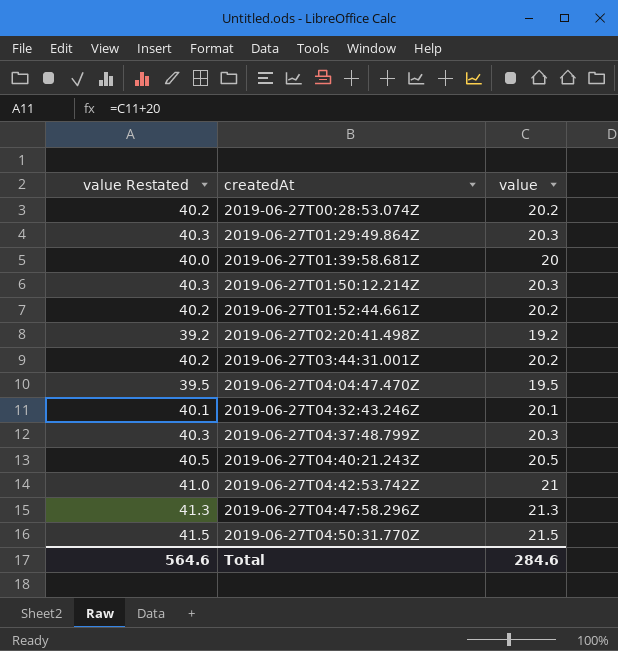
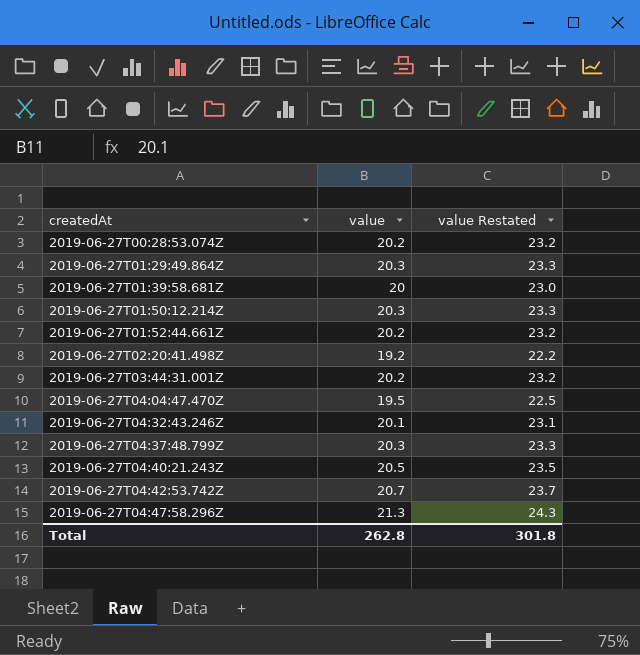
column value Restated | formula: [value] + 20 -> [value] + 3
column value Restated | position: 1 -> 3
row 2019-06-27T04:50:31.770Z: 41.5 | 21.5 -> none
2019-06-27T04:42:53.742Z | value: 21 -> 20.7
Total | value: 284.6 -> 262.8
Total | value Restated: 564.6 -> 301.8

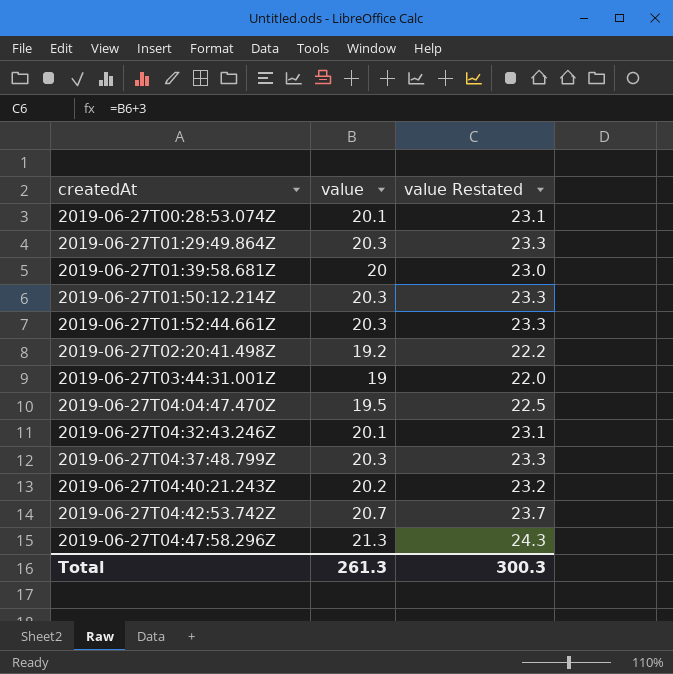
2019-06-27T00:28:53.074Z | value: 20.2 -> 20.1
2019-06-27T00:28:53.074Z | value Restated: 23.2 -> 23.1
2019-06-27T01:52:44.661Z | value: 20.2 -> 20.3
2019-06-27T01:52:44.661Z | value Restated: 23.2 -> 23.3
2019-06-27T03:44:31.001Z | value: 20.2 -> 19
2019-06-27T03:44:31.001Z | value Restated: 23.2 -> 22.0
2019-06-27T04:40:21.243Z | value: 20.5 -> 20.2
2019-06-27T04:40:21.243Z | value Restated: 23.5 -> 23.2
Total | value: 262.8 -> 261.3
Total | value Restated: 301.8 -> 300.3

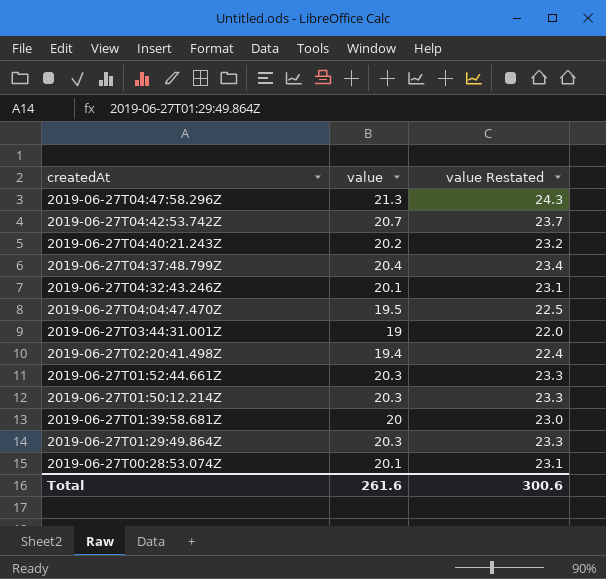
row order: createdAt ascending -> createdAt descending
2019-06-27T04:37:48.799Z | value: 20.3 -> 20.4
2019-06-27T04:37:48.799Z | value Restated: 23.3 -> 23.4
2019-06-27T02:20:41.498Z | value: 19.2 -> 19.4
2019-06-27T02:20:41.498Z | value Restated: 22.2 -> 22.4
Total | value: 261.3 -> 261.6
Total | value Restated: 300.3 -> 300.6

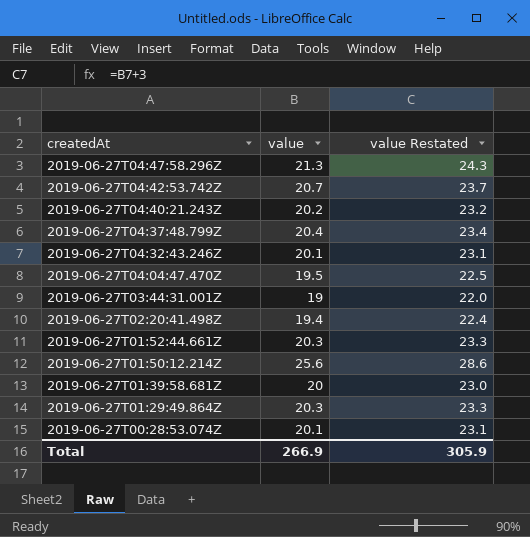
2019-06-27T01:50:12.214Z | value: 20.3 -> 25.6
2019-06-27T01:50:12.214Z | value Restated: 23.3 -> 28.6
Total | value: 261.6 -> 266.9
Total | value Restated: 300.6 -> 305.9

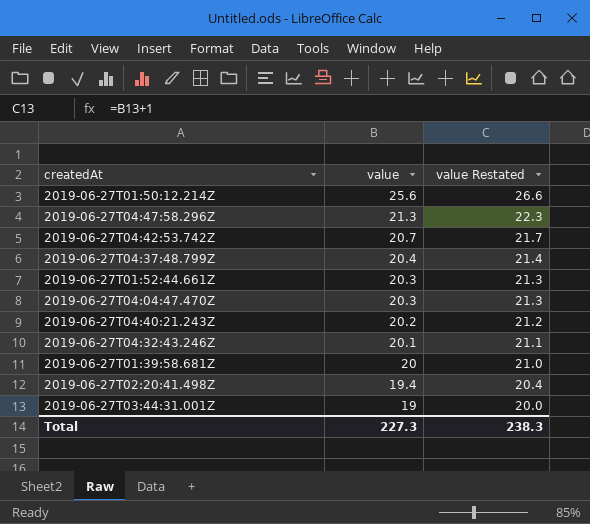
row order: createdAt descending -> value descending
column value Restated | formula: [value] + 3 -> [value] + 1
row 2019-06-27T01:29:49.864Z: 20.3 | 23.3 -> none
row 2019-06-27T00:28:53.074Z: 20.1 | 23.1 -> none
2019-06-27T04:04:47.470Z | value: 19.5 -> 20.3
Total | value: 266.9 -> 227.3
Total | value Restated: 305.9 -> 238.3

